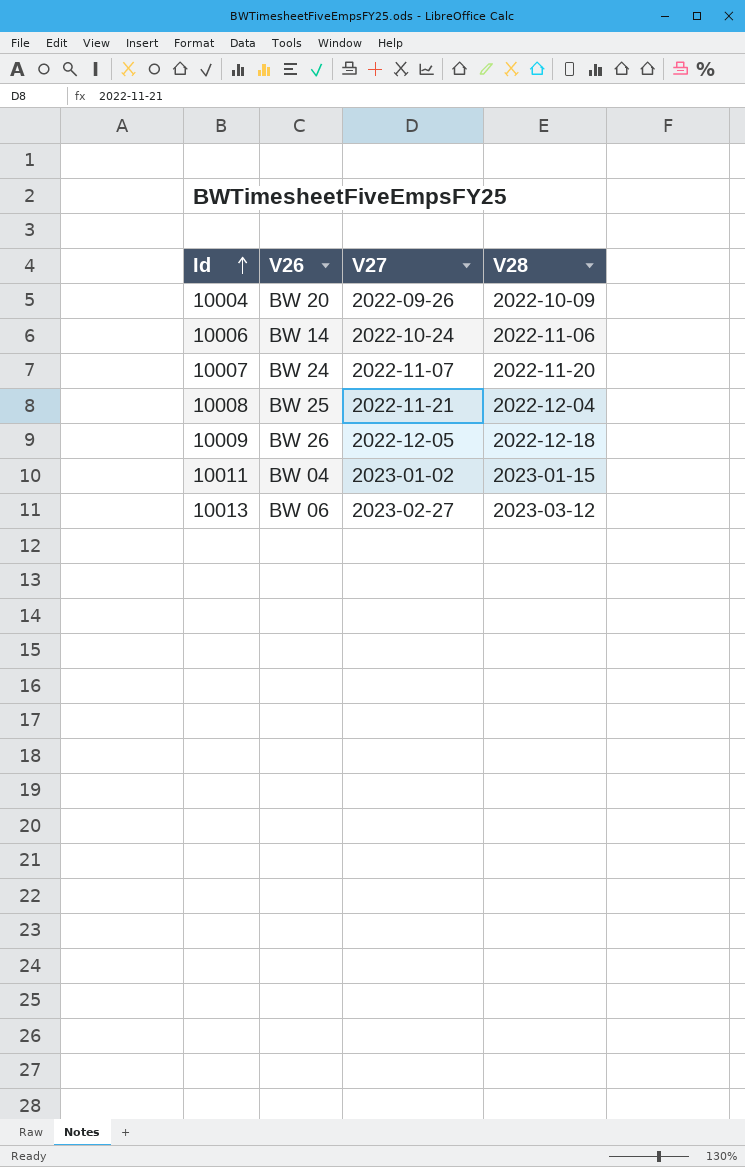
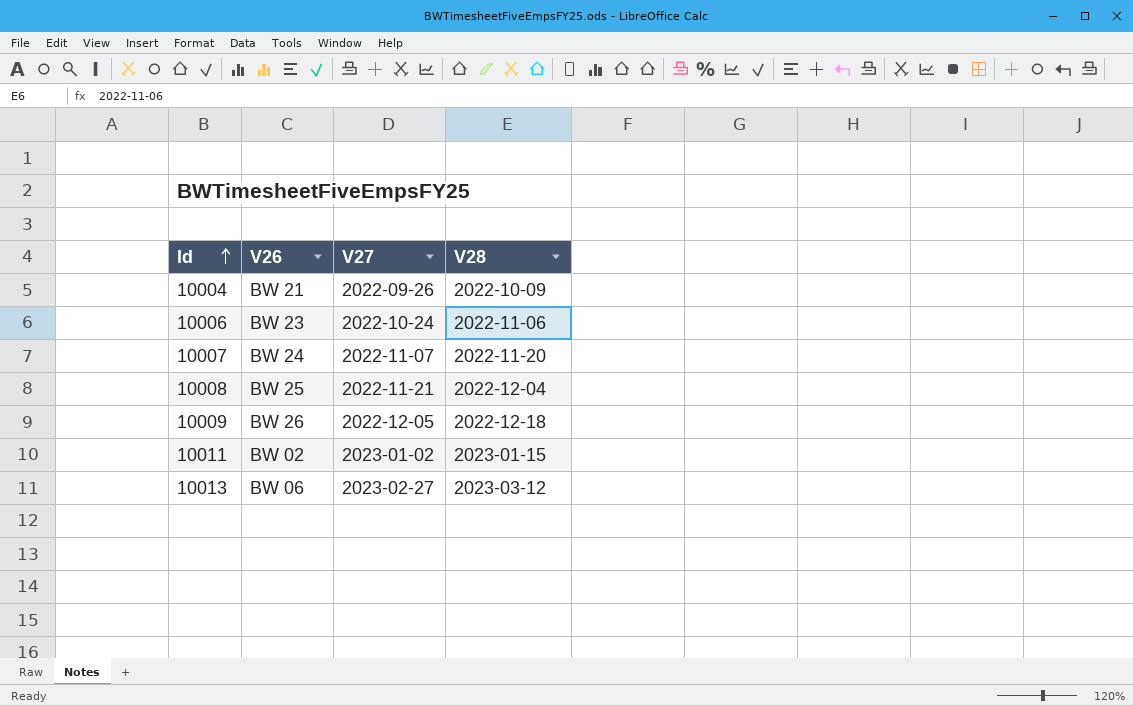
10004 | V26: BW 20 -> BW 21
10006 | V26: BW 14 -> BW 23
10011 | V26: BW 04 -> BW 02

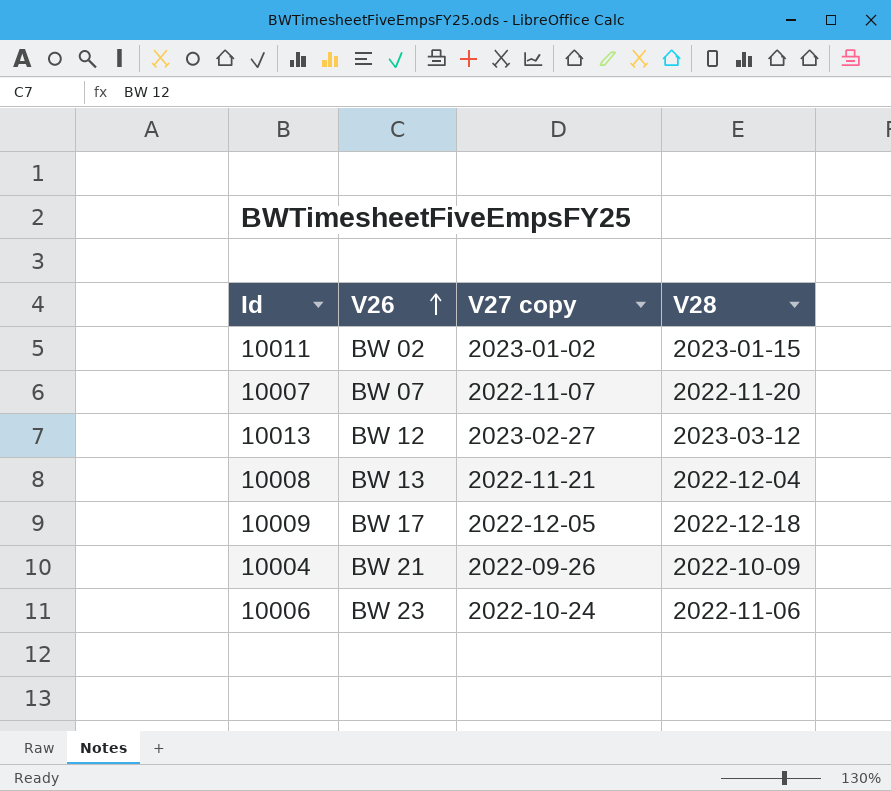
row order: Id ascending -> V26 ascending
column name: V27 -> V27 copy
10007 | V26: BW 24 -> BW 07
10013 | V26: BW 06 -> BW 12
10008 | V26: BW 25 -> BW 13
10009 | V26: BW 26 -> BW 17

